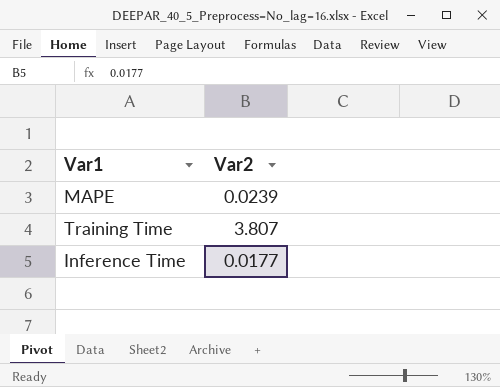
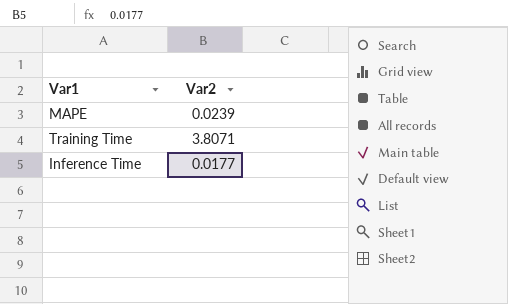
Training Time | Var2: 3.807 -> 3.8071

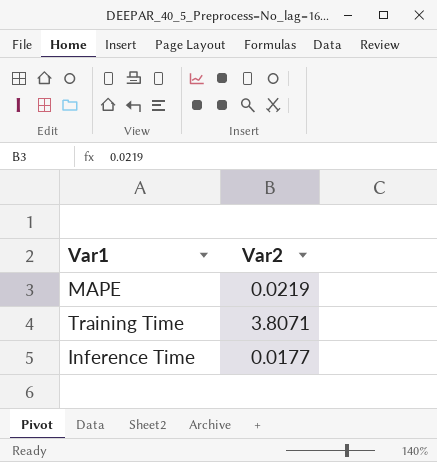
MAPE | Var2: 0.0239 -> 0.0219

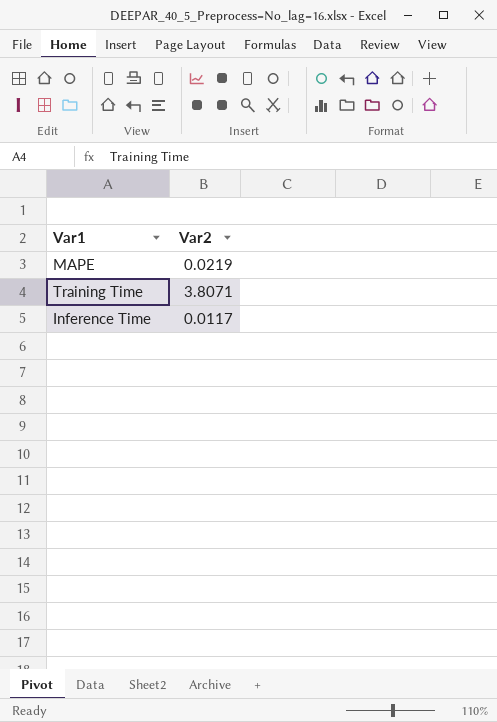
Inference Time | Var2: 0.0177 -> 0.0117

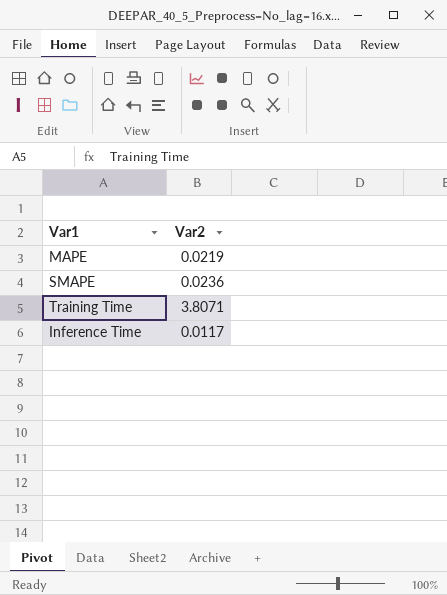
row SMAPE: none -> 0.0236

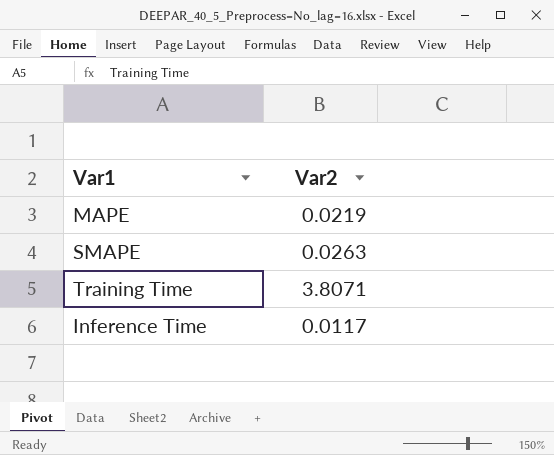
SMAPE | Var2: 0.0236 -> 0.0263

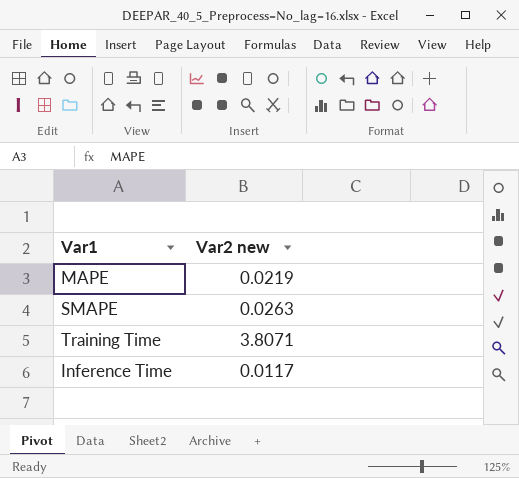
column name: Var2 -> Var2 new

